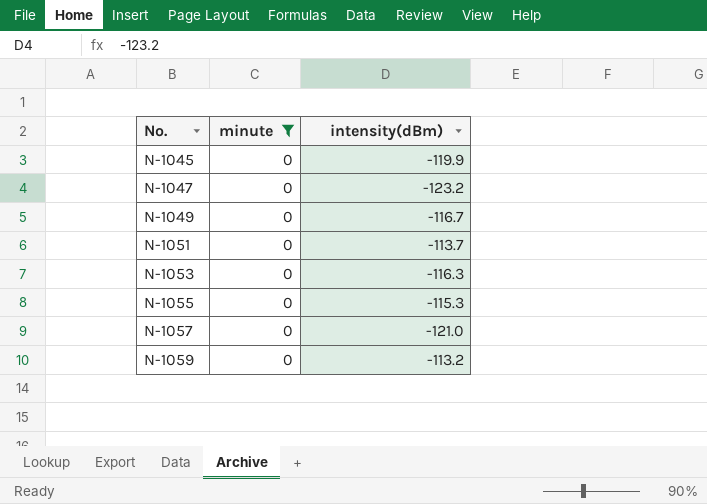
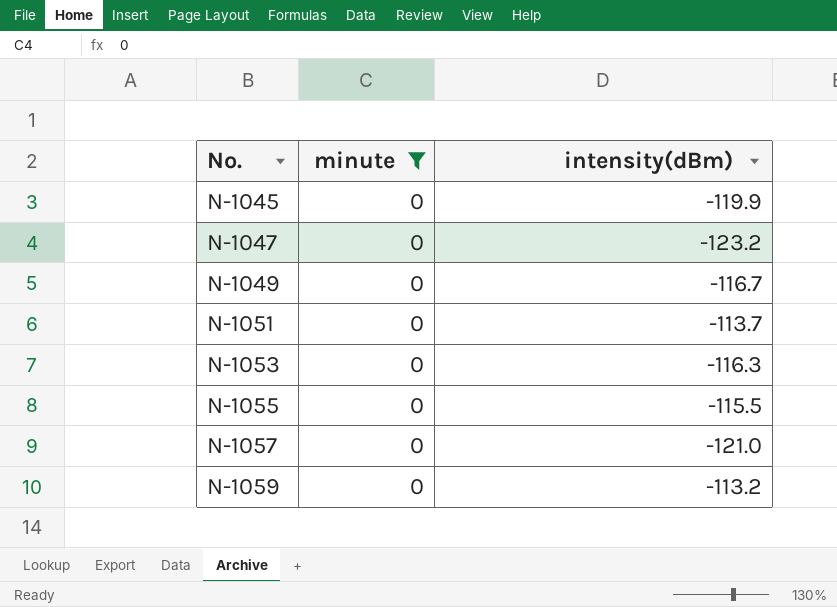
N-1055 | intensity(dBm): -115.3 -> -115.5

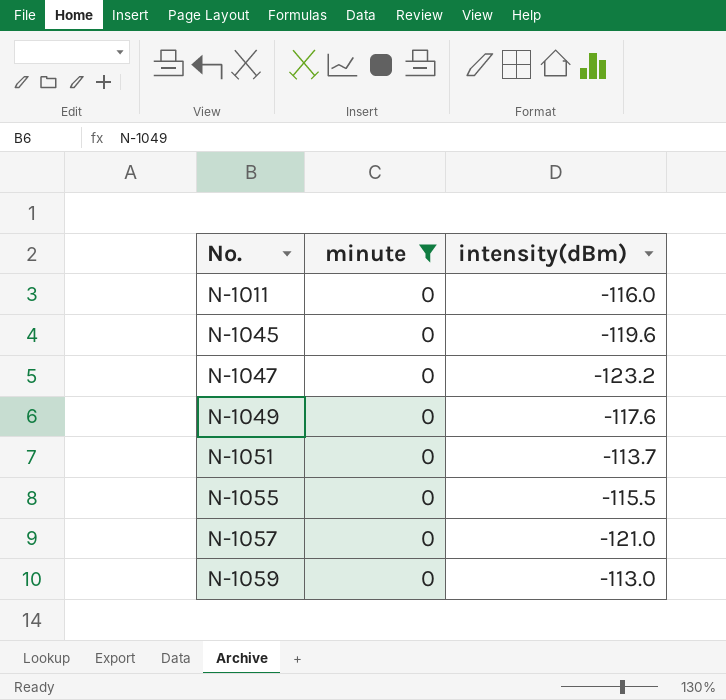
row N-1053: 0 | -116.3 -> none
row N-1011: none -> 0 | -116.0
N-1045 | intensity(dBm): -119.9 -> -119.6
N-1049 | intensity(dBm): -116.7 -> -117.6
N-1059 | intensity(dBm): -113.2 -> -113.0

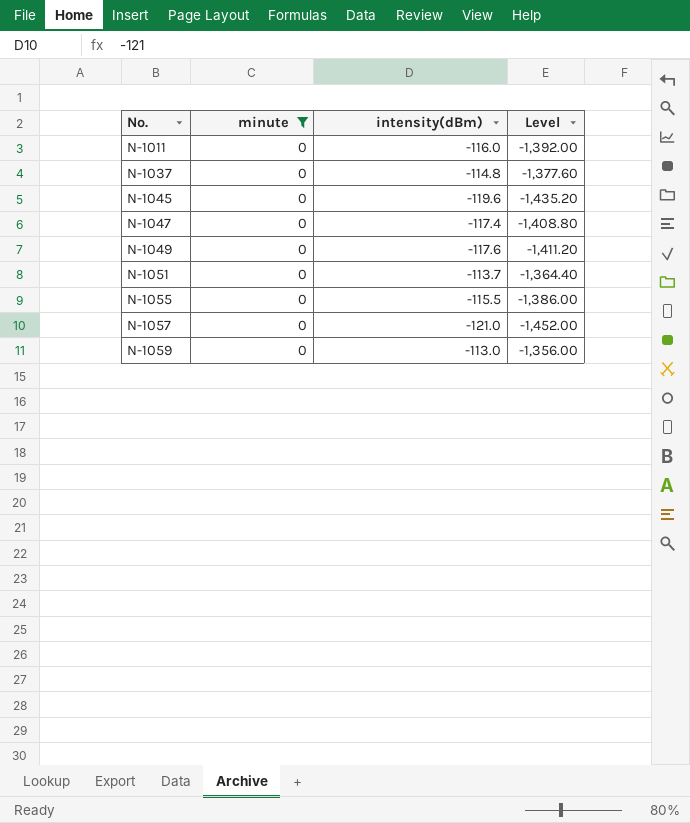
column Level | formula: none -> [intensity(dBm)] * 12
row N-1037: none -> 0 | -114.8 | -1,377.60
N-1047 | intensity(dBm): -123.2 -> -117.4

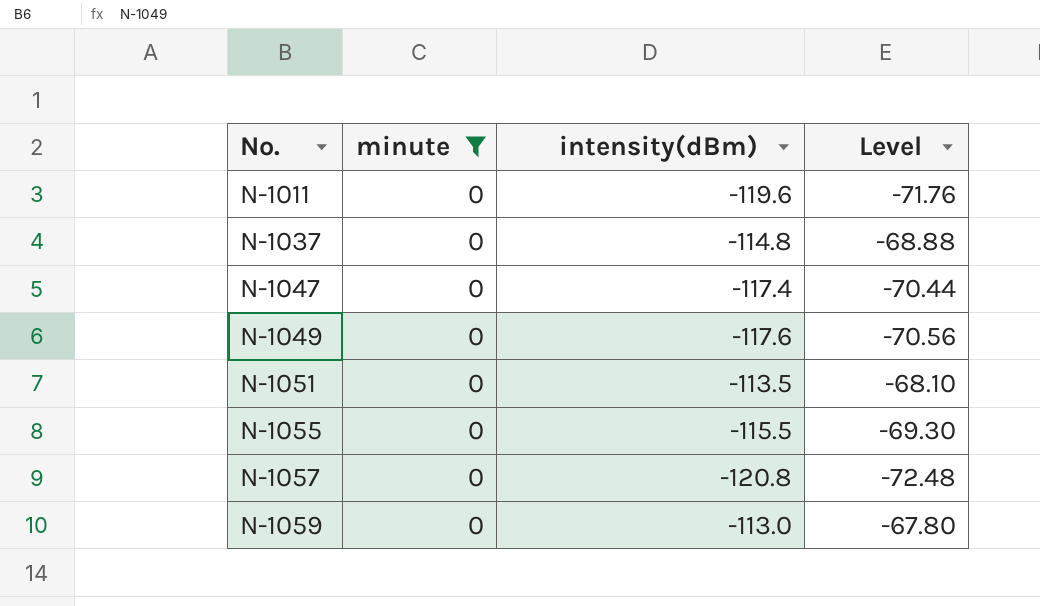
column Level | formula: [intensity(dBm)] * 12 -> [intensity(dBm)] * 0.6
row N-1045: 0 | -119.6 | -1,435.20 -> none
N-1011 | intensity(dBm): -116.0 -> -119.6
N-1051 | intensity(dBm): -113.7 -> -113.5
N-1057 | intensity(dBm): -121.0 -> -120.8

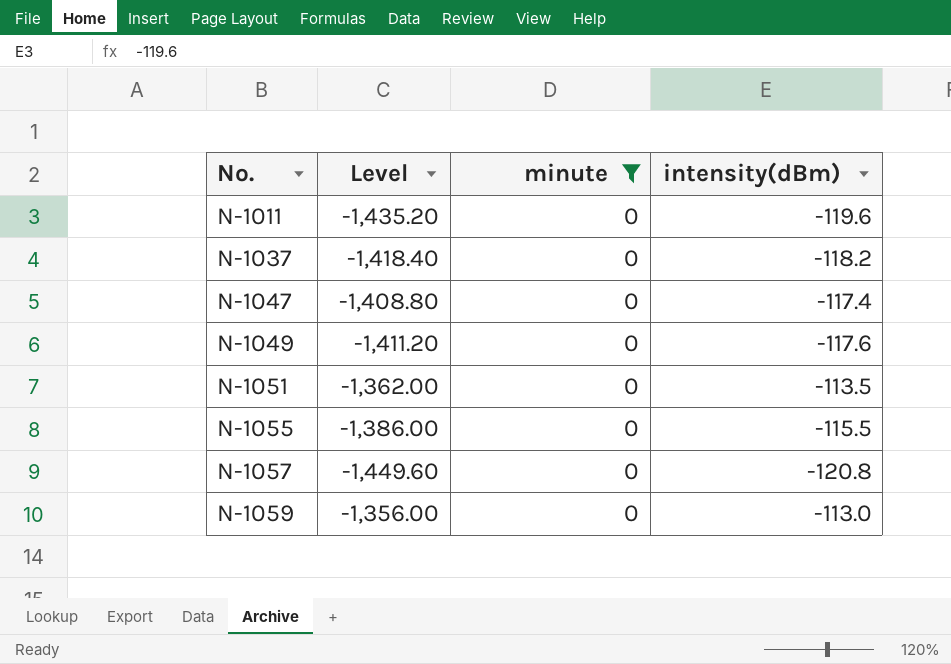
column Level | formula: [intensity(dBm)] * 0.6 -> [intensity(dBm)] * 12
column Level | position: 4 -> 2
N-1037 | intensity(dBm): -114.8 -> -118.2

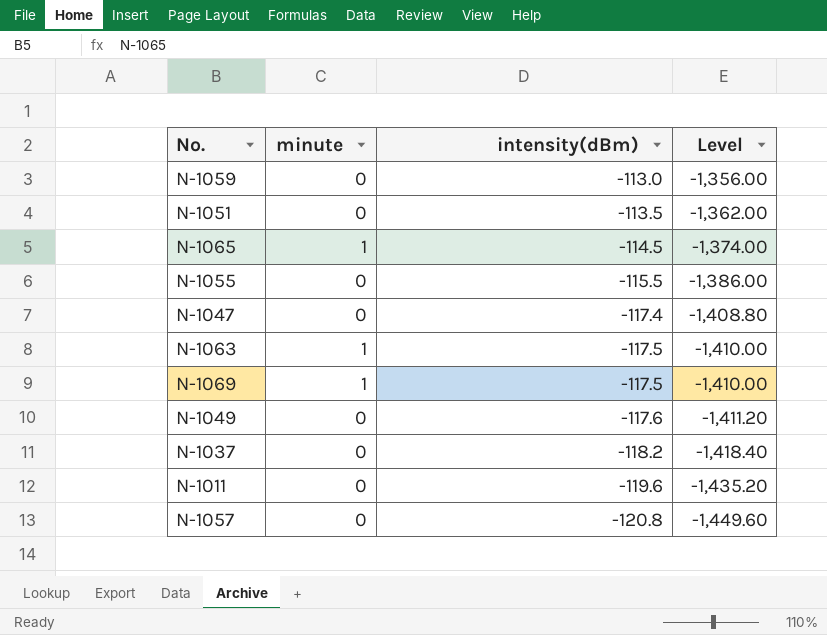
filter: minute = 0 -> none
row order: No. ascending -> intensity(dBm) descending
column Level | position: 2 -> 4

